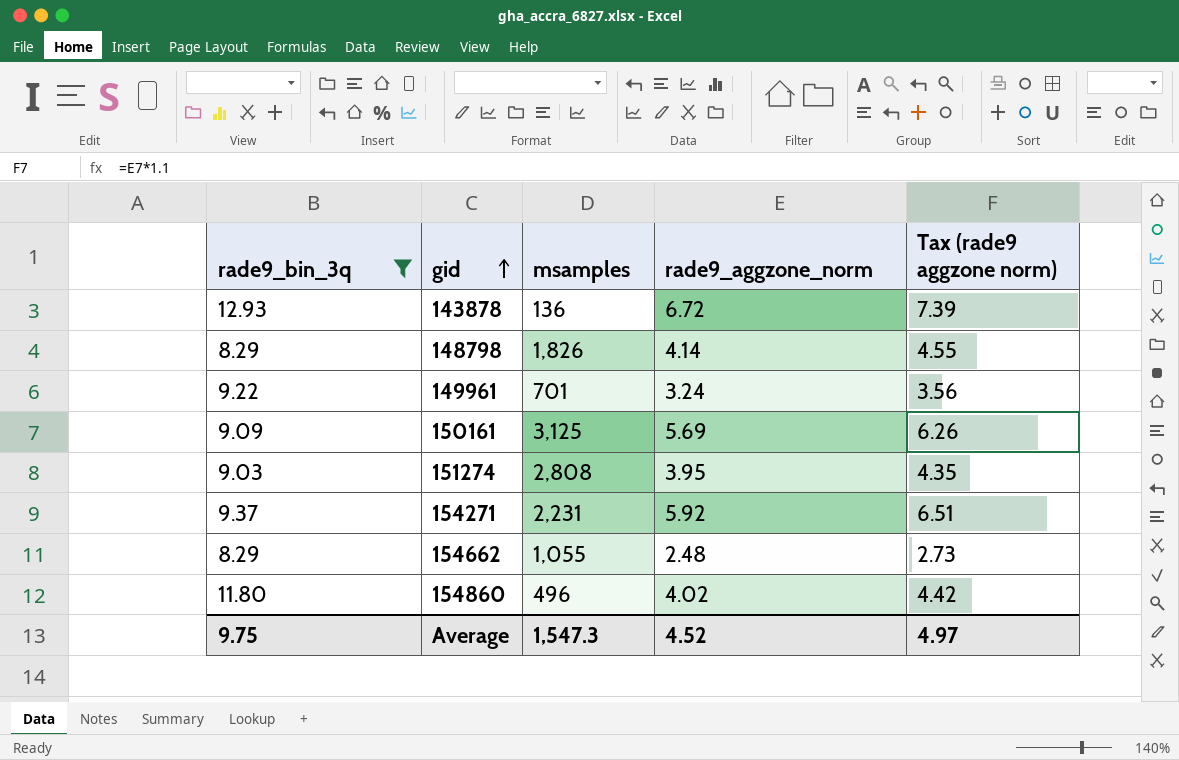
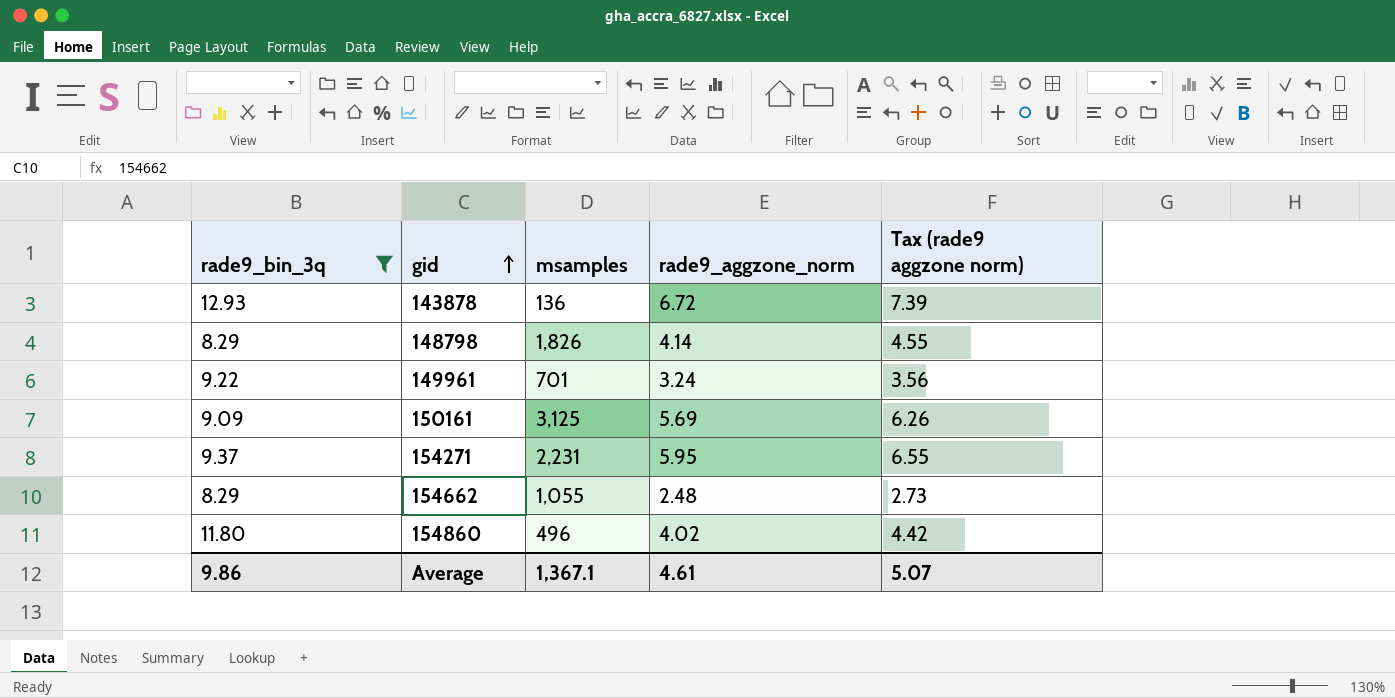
row 151274: 9.03 | 2,808 | 3.95 | 4.35 -> none
154271 | rade9_aggzone_norm: 5.92 -> 5.95
154271 | Tax (rade9 aggzone norm): 6.51 -> 6.55
Average | rade9_bin_3q: 9.75 -> 9.86
Average | msamples: 1,547.3 -> 1,367.1
Average | rade9_aggzone_norm: 4.52 -> 4.61
Average | Tax (rade9 aggzone norm): 4.97 -> 5.07

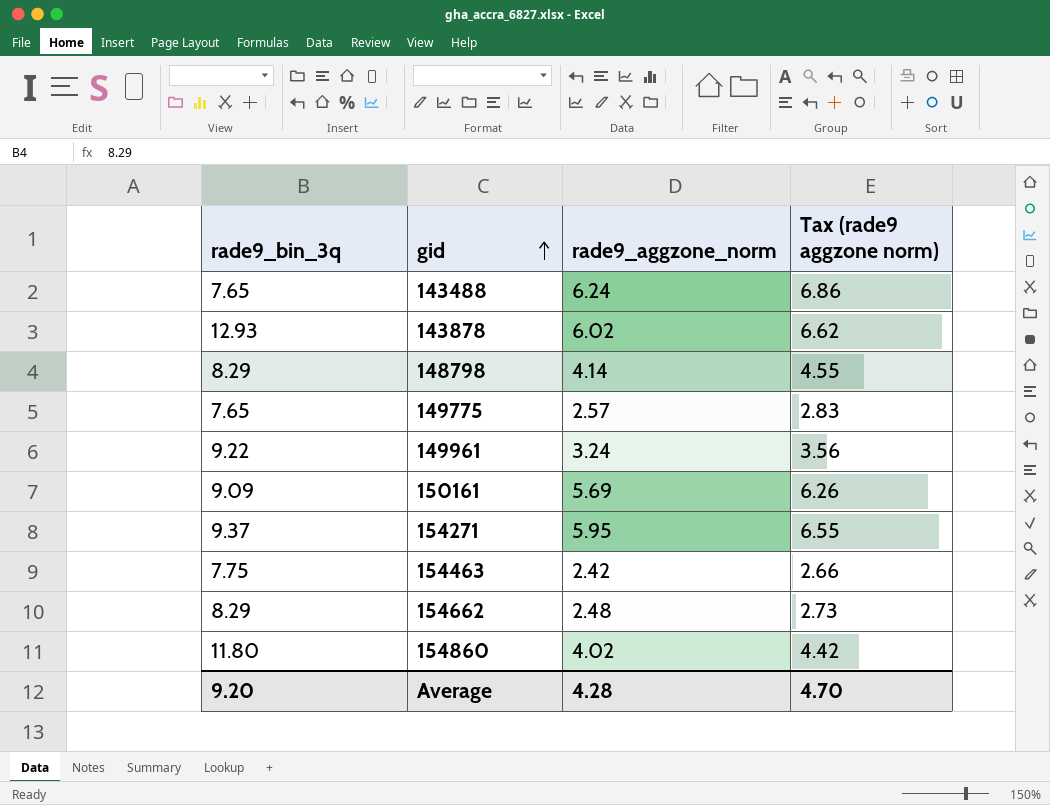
filter: rade9_bin_3q >= 8.29 -> none
column msamples | position: 3 -> none
143878 | rade9_aggzone_norm: 6.72 -> 6.02
143878 | Tax (rade9 aggzone norm): 7.39 -> 6.62
Average | rade9_bin_3q: 9.86 -> 9.20
Average | rade9_aggzone_norm: 4.61 -> 4.28
Average | Tax (rade9 aggzone norm): 5.07 -> 4.70

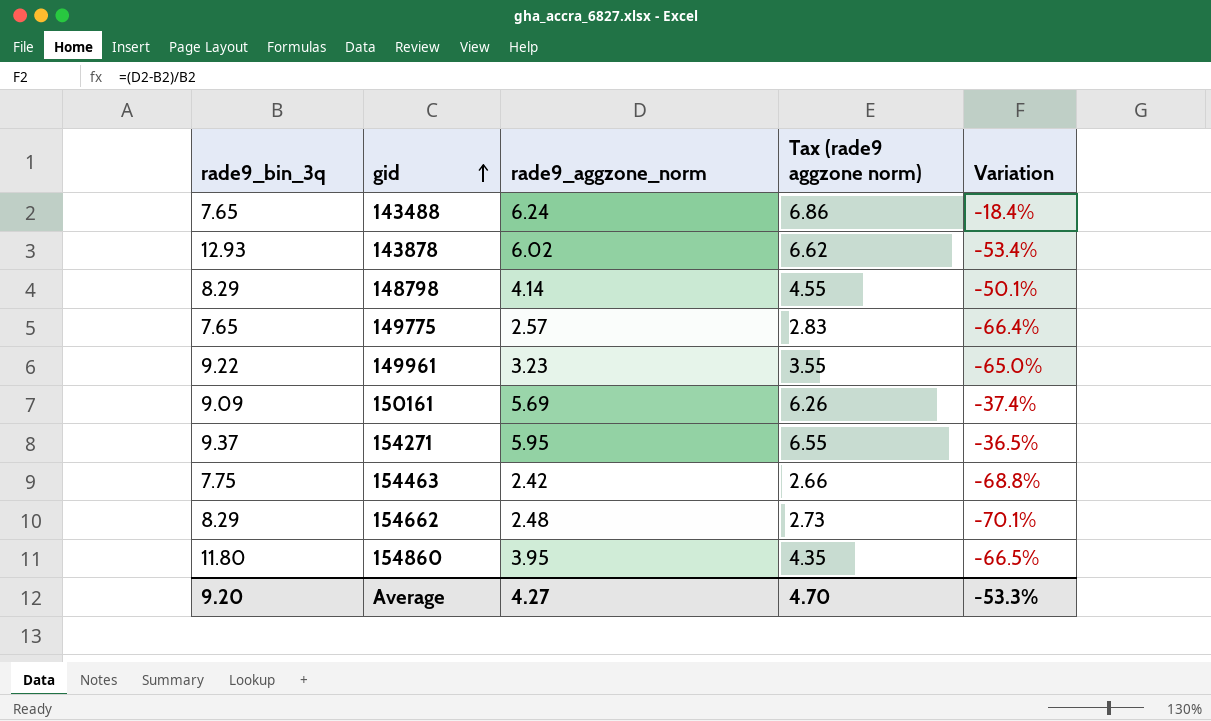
column Variation | formula: none -> ([rade9_aggzone_norm] - [rade9_bin_3q]) / [rade9_bin_3q]
149961 | rade9_aggzone_norm: 3.24 -> 3.23
149961 | Tax (rade9 aggzone norm): 3.56 -> 3.55
154860 | rade9_aggzone_norm: 4.02 -> 3.95
154860 | Tax (rade9 aggzone norm): 4.42 -> 4.35
Average | rade9_aggzone_norm: 4.28 -> 4.27

